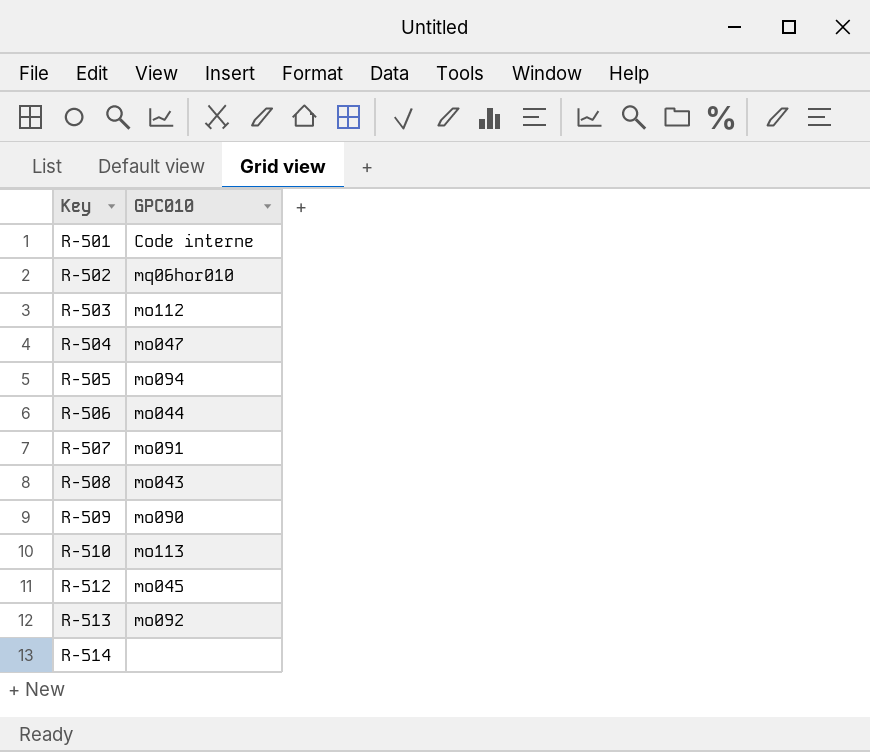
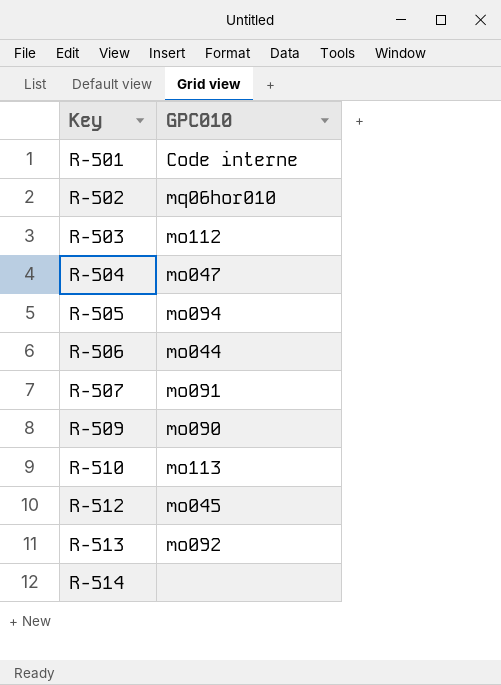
row R-508: mo043 -> none

